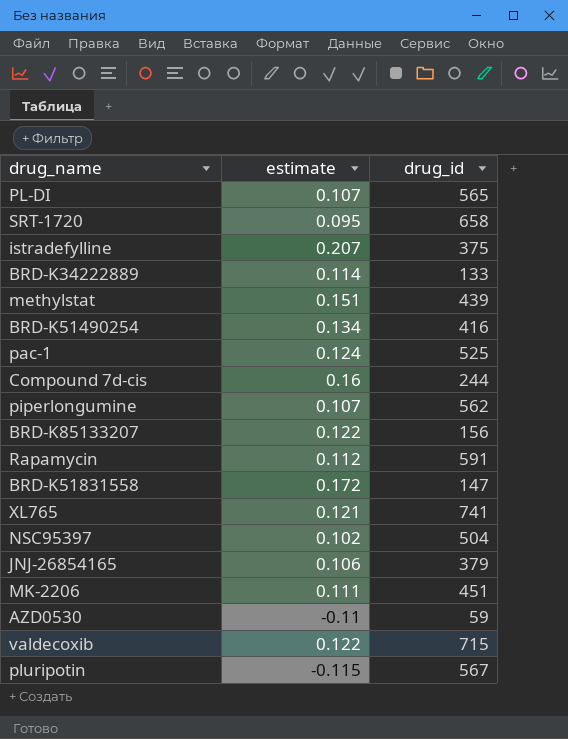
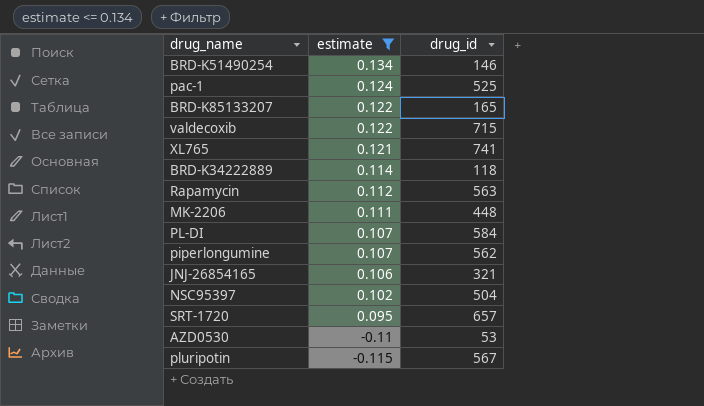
filter: none -> estimate <= 0.134
row order: none -> estimate descending
BRD-K51490254 | drug_id: 416 -> 146
BRD-K85133207 | drug_id: 156 -> 165
BRD-K34222889 | drug_id: 133 -> 118
Rapamycin | drug_id: 591 -> 563
MK-2206 | drug_id: 451 -> 448
PL-DI | drug_id: 565 -> 584
JNJ-26854165 | drug_id: 379 -> 321
SRT-1720 | drug_id: 658 -> 657
AZD0530 | drug_id: 59 -> 53

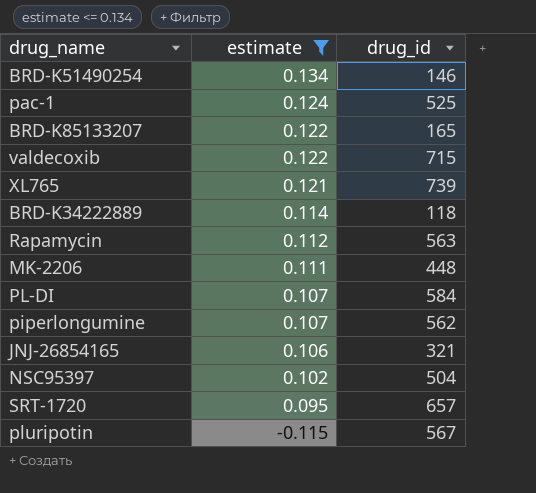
row AZD0530: -0.11 | 53 -> none
XL765 | drug_id: 741 -> 739

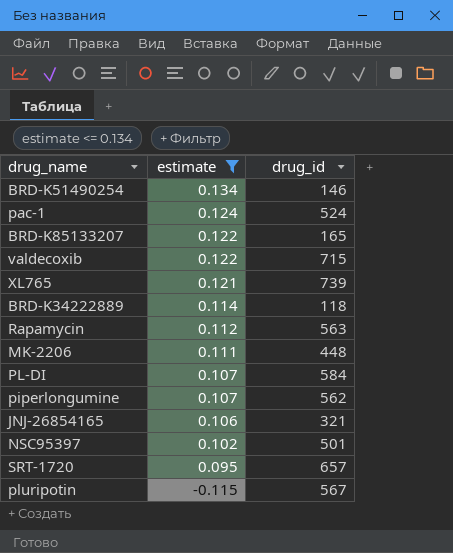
pac-1 | drug_id: 525 -> 524
NSC95397 | drug_id: 504 -> 501

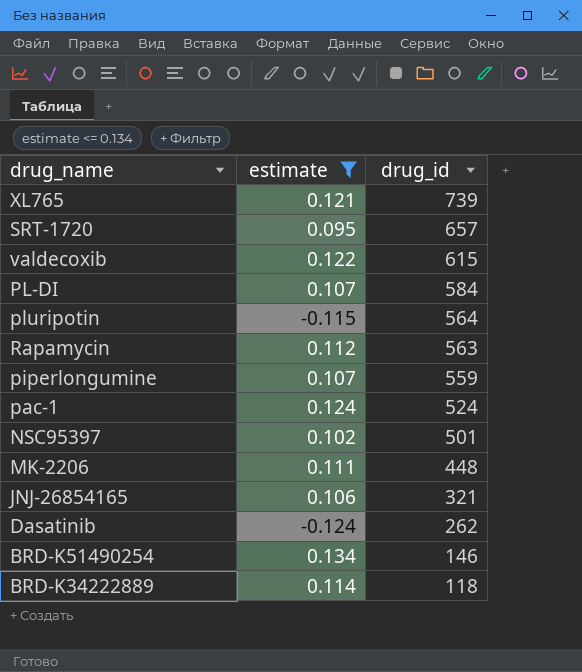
row order: estimate descending -> drug_id descending
row BRD-K85133207: 0.122 | 165 -> none
valdecoxib | drug_id: 715 -> 615
pluripotin | drug_id: 567 -> 564
piperlongumine | drug_id: 562 -> 559
row Dasatinib: none -> -0.124 | 262

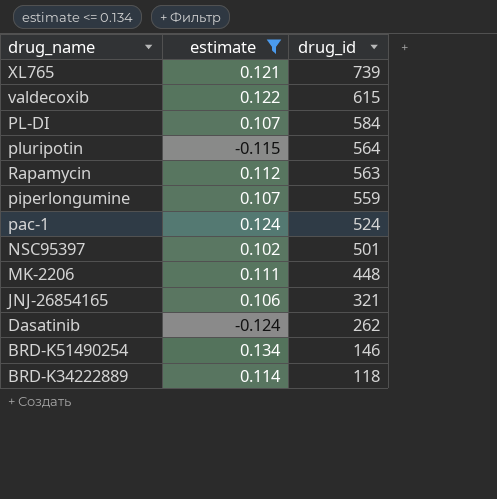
row SRT-1720: 0.095 | 657 -> none

